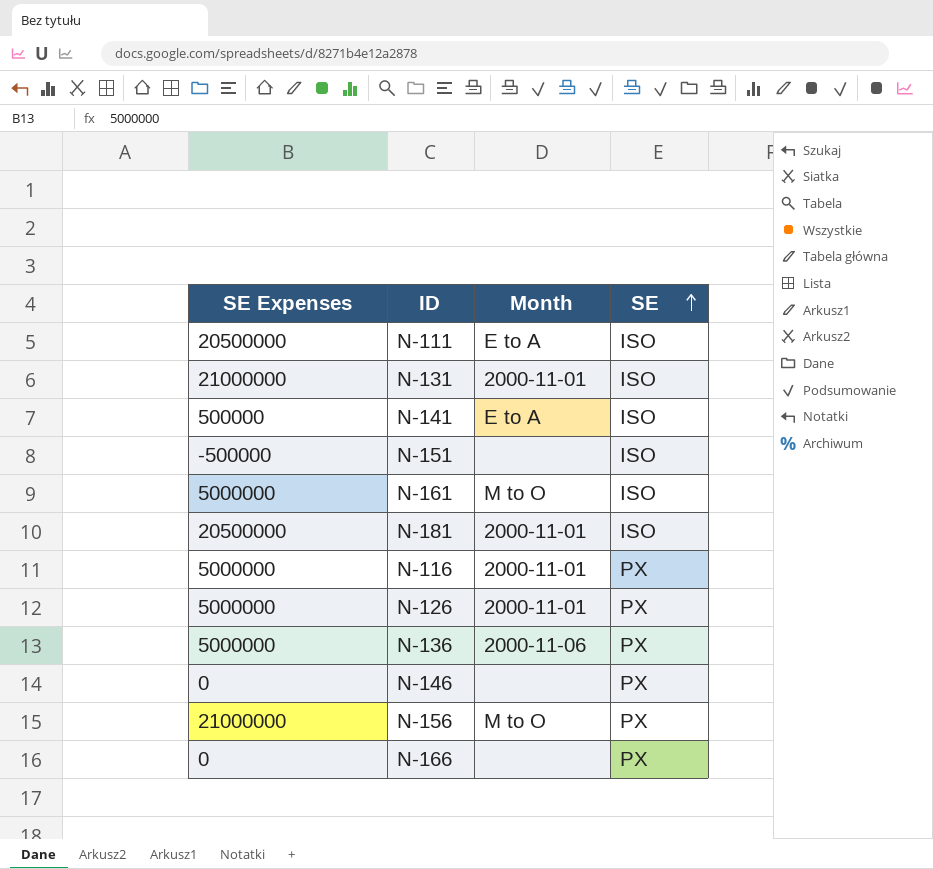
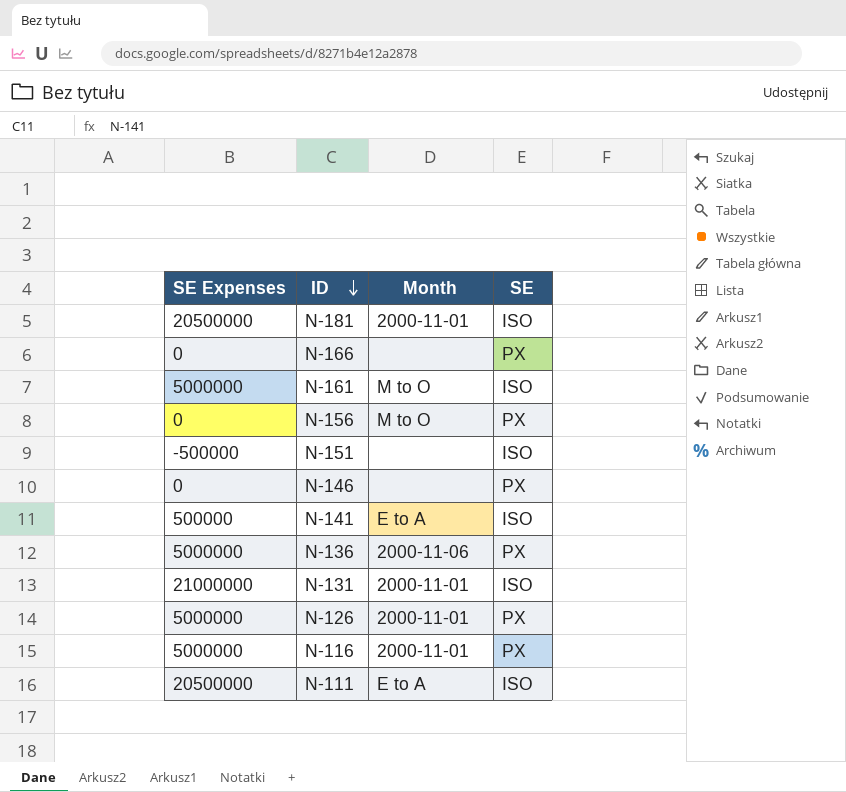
row order: SE ascending -> ID descending
N-156 | SE Expenses: 21000000 -> 0

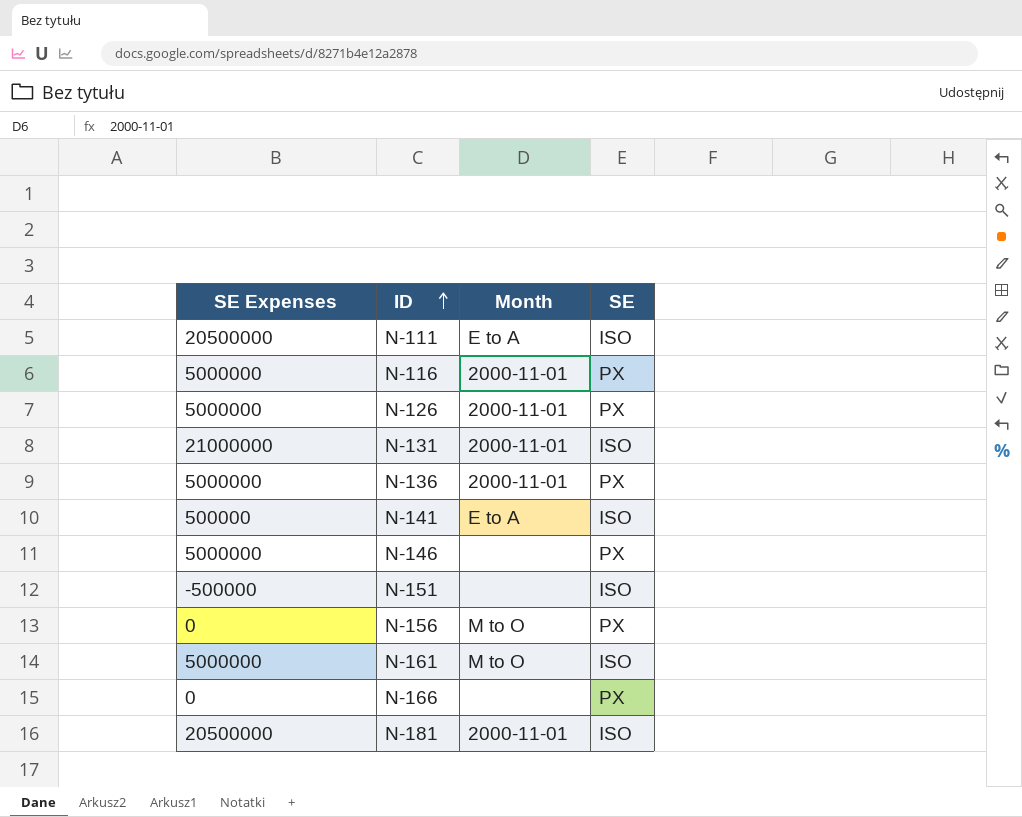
row order: ID descending -> ID ascending
N-136 | Month: 2000-11-06 -> 2000-11-01
N-146 | SE Expenses: 0 -> 5000000

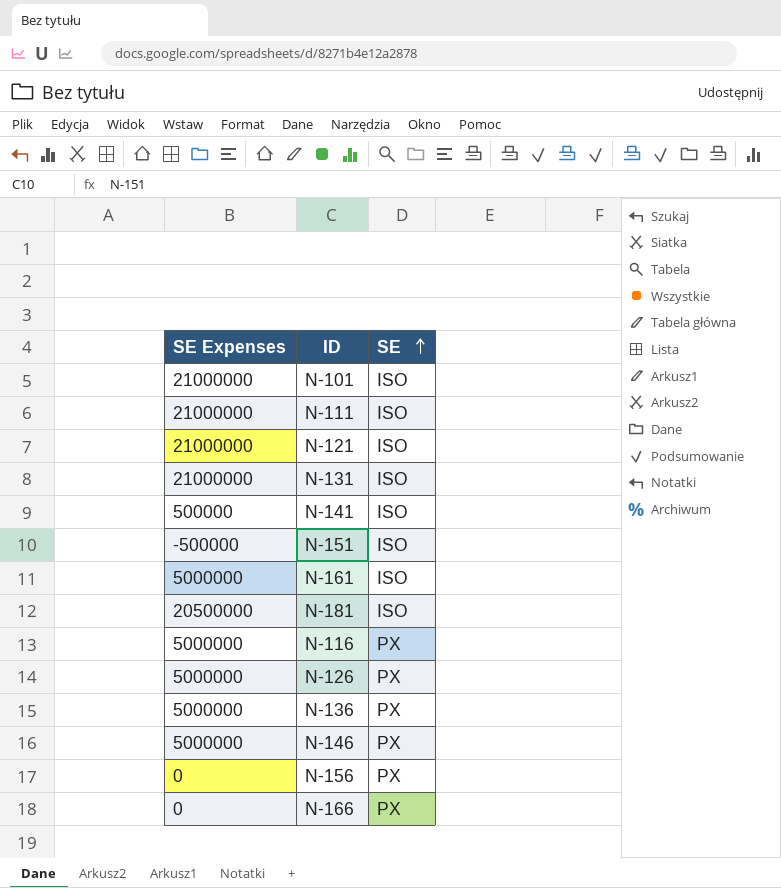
row order: ID ascending -> SE ascending
column Month | position: 3 -> none
row N-101: none -> 21000000 | ISO
N-111 | SE Expenses: 20500000 -> 21000000
row N-121: none -> 21000000 | ISO

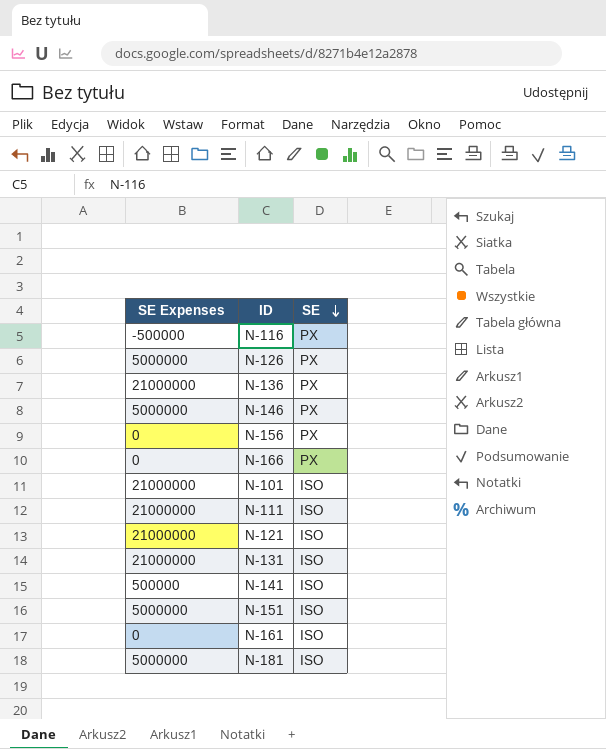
row order: SE ascending -> SE descending
N-116 | SE Expenses: 5000000 -> -500000
N-136 | SE Expenses: 5000000 -> 21000000
N-151 | SE Expenses: -500000 -> 5000000
N-161 | SE Expenses: 5000000 -> 0
N-181 | SE Expenses: 20500000 -> 5000000

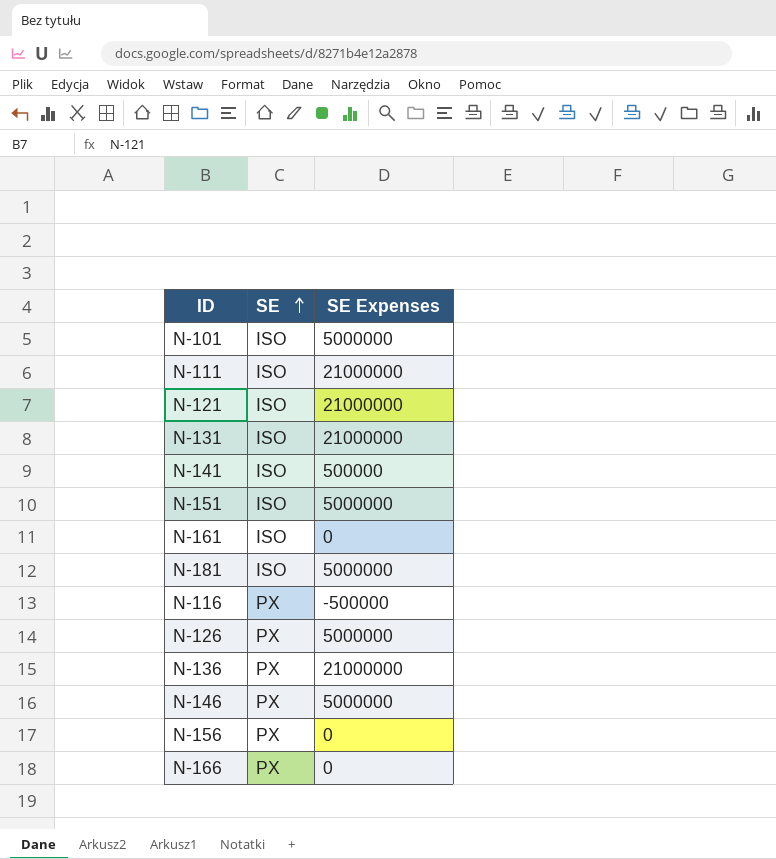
row order: SE descending -> SE ascending
column SE Expenses | position: 1 -> 3
N-101 | SE Expenses: 21000000 -> 5000000

